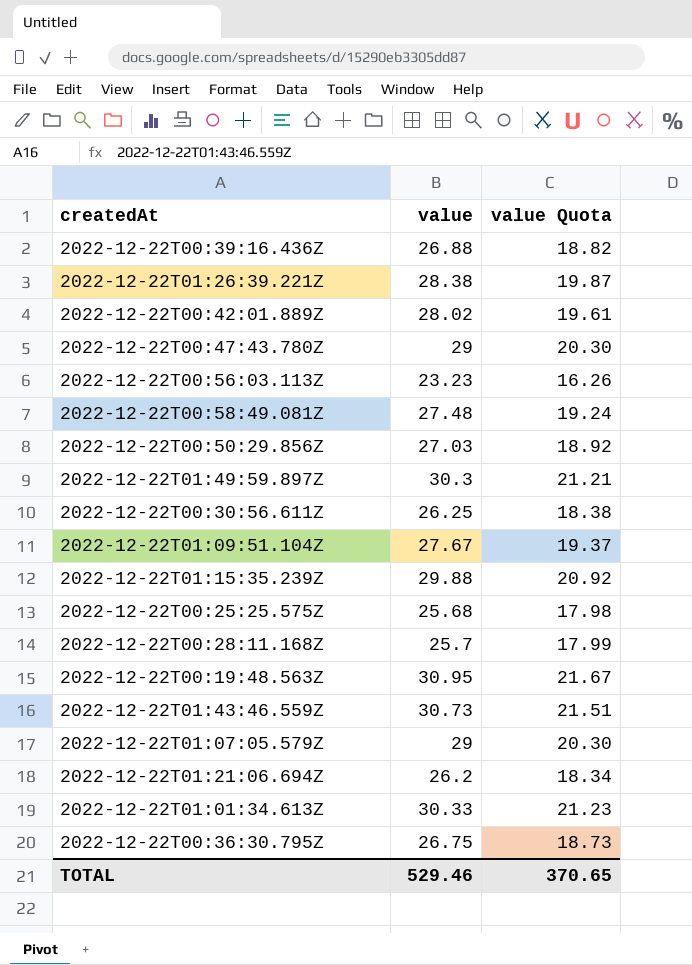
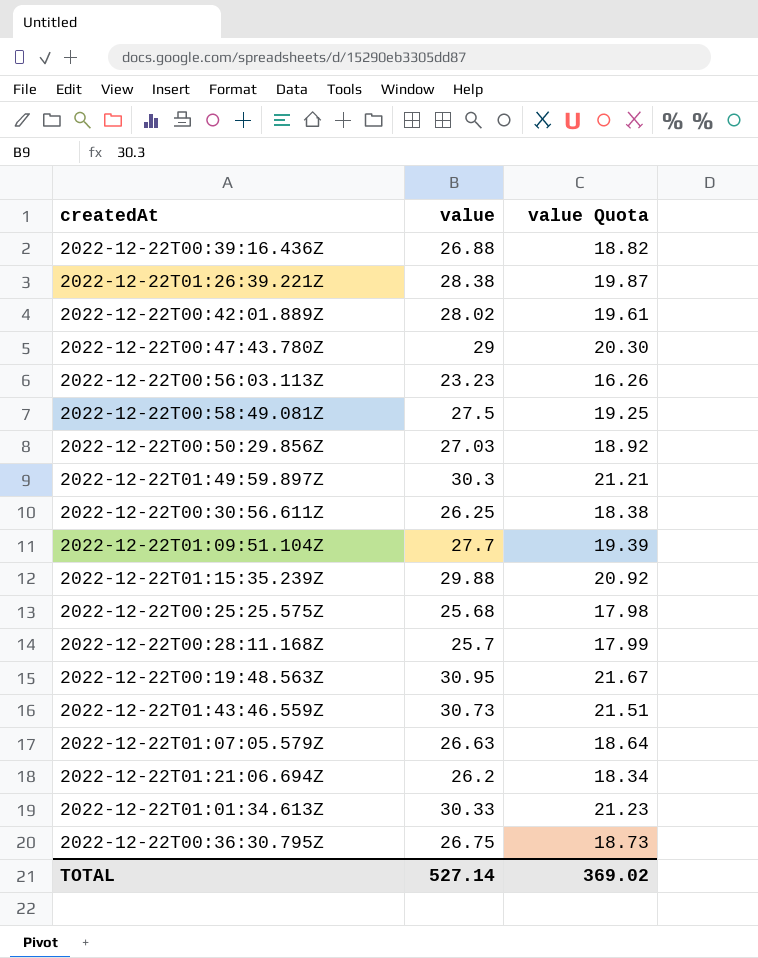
2022-12-22T00:58:49.081Z | value: 27.48 -> 27.5
2022-12-22T00:58:49.081Z | value Quota: 19.24 -> 19.25
2022-12-22T01:09:51.104Z | value: 27.67 -> 27.7
2022-12-22T01:09:51.104Z | value Quota: 19.37 -> 19.39
2022-12-22T01:07:05.579Z | value: 29 -> 26.63
2022-12-22T01:07:05.579Z | value Quota: 20.30 -> 18.64
TOTAL | value: 529.46 -> 527.14
TOTAL | value Quota: 370.65 -> 369.02

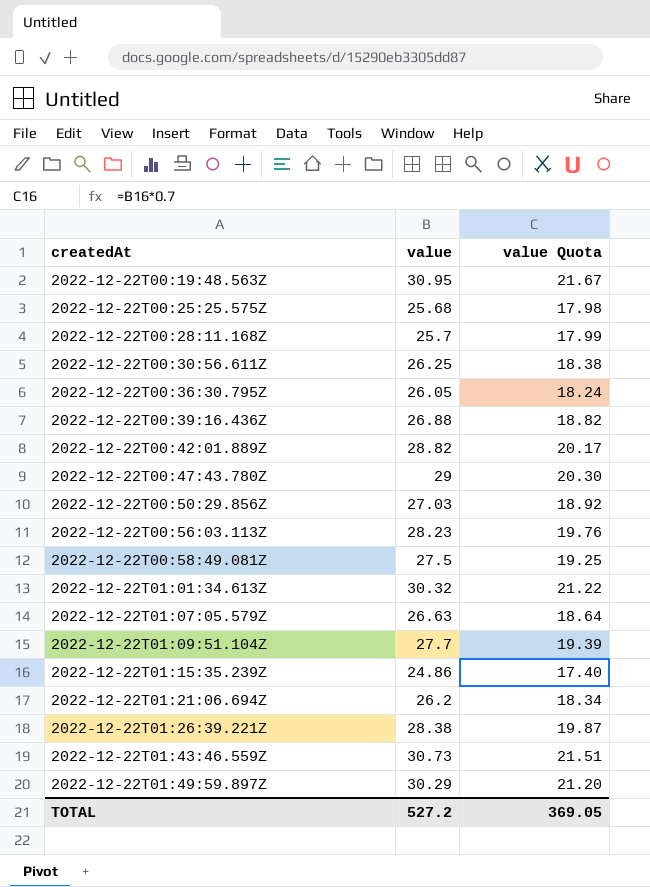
row order: none -> createdAt ascending
2022-12-22T00:36:30.795Z | value: 26.75 -> 26.05
2022-12-22T00:36:30.795Z | value Quota: 18.73 -> 18.24
2022-12-22T00:42:01.889Z | value: 28.02 -> 28.82
2022-12-22T00:42:01.889Z | value Quota: 19.61 -> 20.17
2022-12-22T00:56:03.113Z | value: 23.23 -> 28.23
2022-12-22T00:56:03.113Z | value Quota: 16.26 -> 19.76
2022-12-22T01:01:34.613Z | value: 30.33 -> 30.32
2022-12-22T01:01:34.613Z | value Quota: 21.23 -> 21.22
2022-12-22T01:15:35.239Z | value: 29.88 -> 24.86
2022-12-22T01:15:35.239Z | value Quota: 20.92 -> 17.40
2022-12-22T01:49:59.897Z | value: 30.3 -> 30.29
2022-12-22T01:49:59.897Z | value Quota: 21.21 -> 21.20
TOTAL | value: 527.14 -> 527.2
TOTAL | value Quota: 369.02 -> 369.05

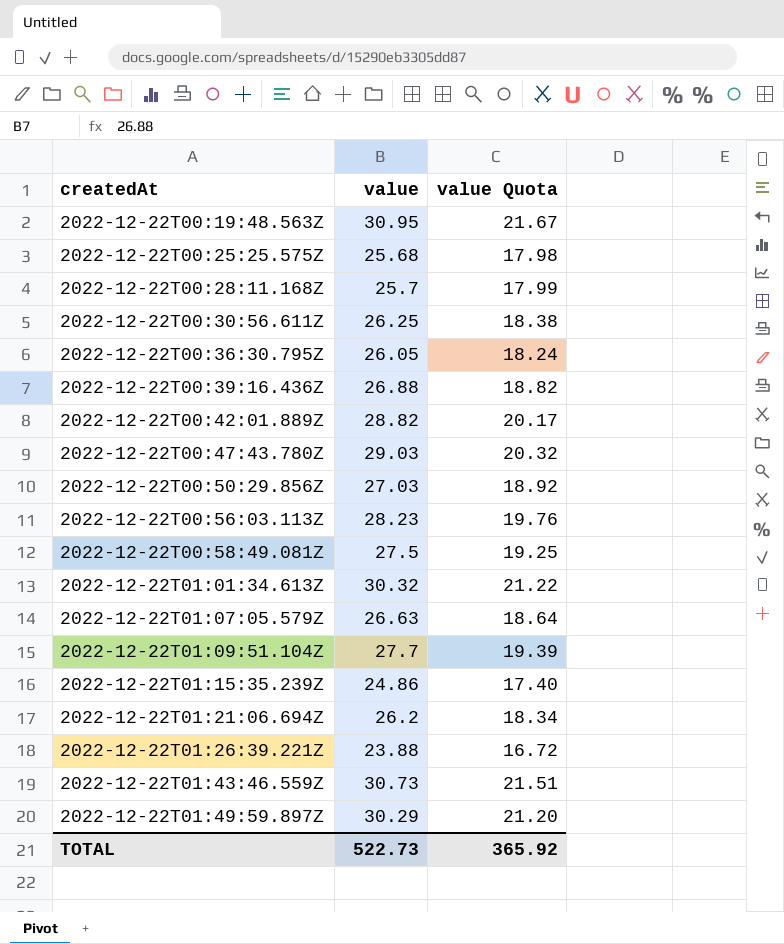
2022-12-22T00:47:43.780Z | value: 29 -> 29.03
2022-12-22T00:47:43.780Z | value Quota: 20.30 -> 20.32
2022-12-22T01:26:39.221Z | value: 28.38 -> 23.88
2022-12-22T01:26:39.221Z | value Quota: 19.87 -> 16.72
TOTAL | value: 527.2 -> 522.73
TOTAL | value Quota: 369.05 -> 365.92

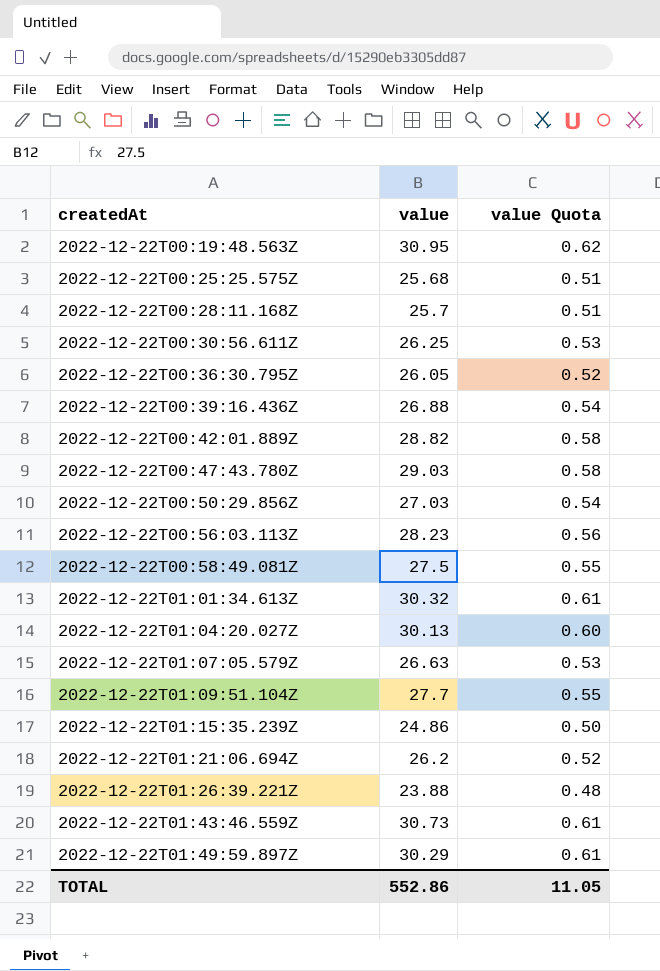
column value Quota | formula: [value] * 0.7 -> [value] * 0.02
row 2022-12-22T01:04:20.027Z: none -> 30.13 | 0.60
TOTAL | value: 522.73 -> 552.86
TOTAL | value Quota: 365.92 -> 11.05

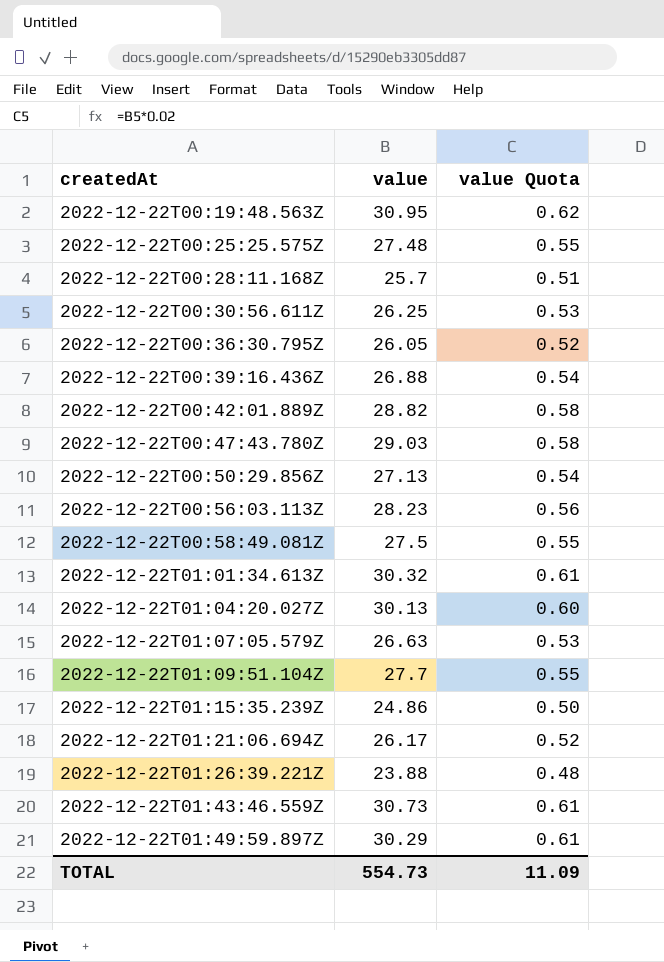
2022-12-22T00:25:25.575Z | value: 25.68 -> 27.48
2022-12-22T00:25:25.575Z | value Quota: 0.51 -> 0.55
2022-12-22T00:50:29.856Z | value: 27.03 -> 27.13
2022-12-22T01:21:06.694Z | value: 26.2 -> 26.17
TOTAL | value: 552.86 -> 554.73
TOTAL | value Quota: 11.05 -> 11.09

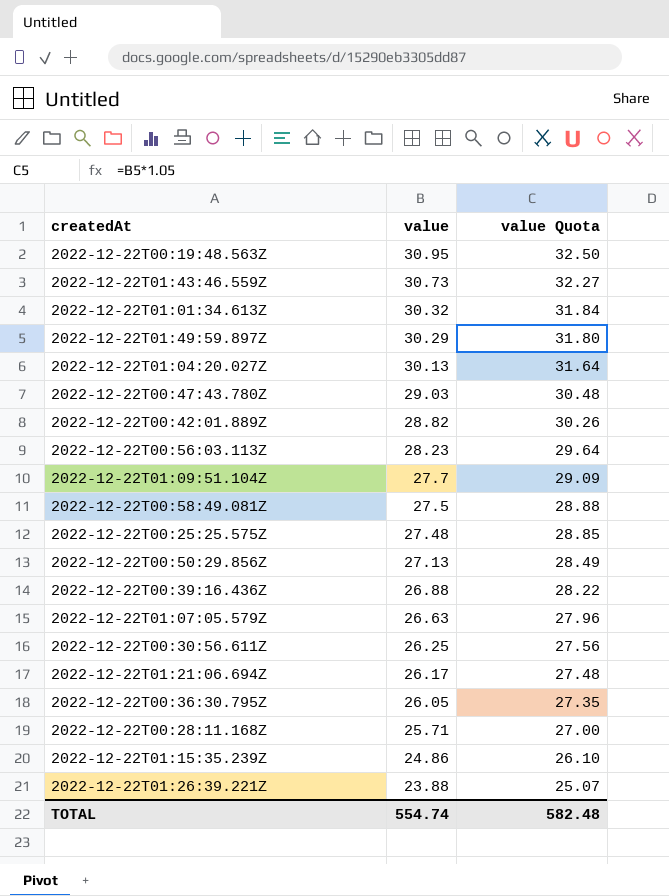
row order: createdAt ascending -> value descending
column value Quota | formula: [value] * 0.02 -> [value] * 1.05
2022-12-22T00:28:11.168Z | value: 25.7 -> 25.71
TOTAL | value: 554.73 -> 554.74
TOTAL | value Quota: 11.09 -> 582.48

